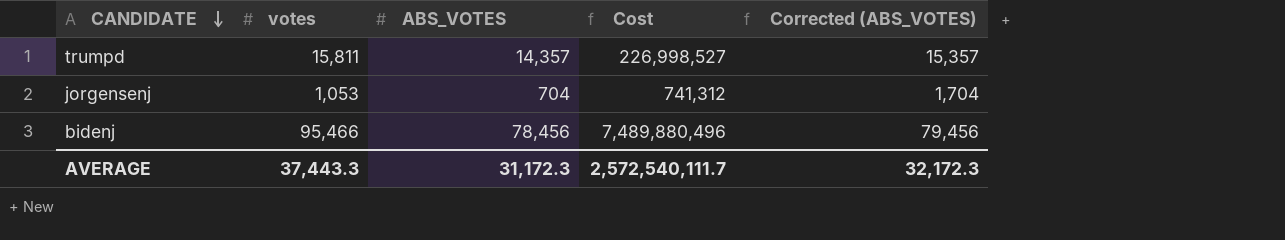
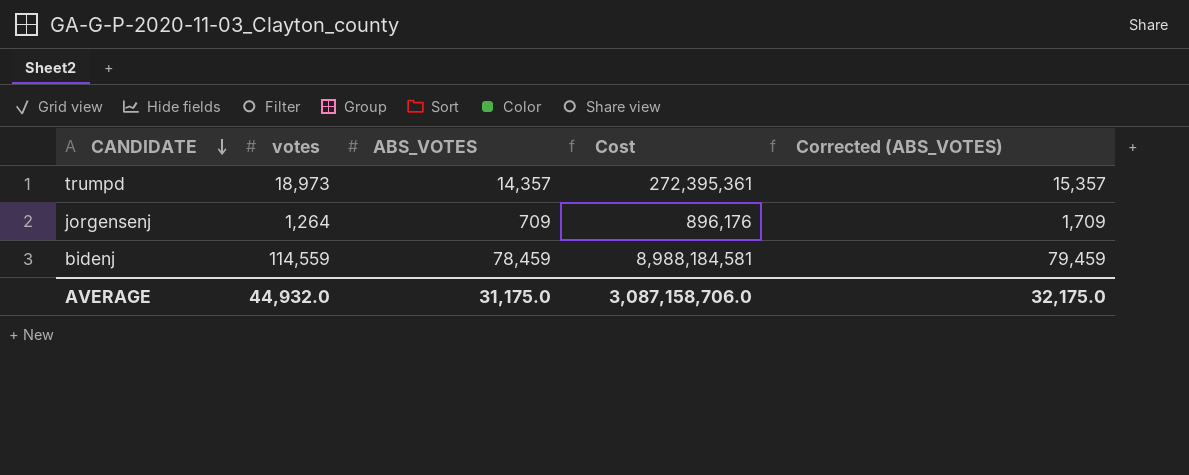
trumpd | votes: 15,811 -> 18,973
trumpd | Cost: 226,998,527 -> 272,395,361
jorgensenj | votes: 1,053 -> 1,264
jorgensenj | ABS_VOTES: 704 -> 709
jorgensenj | Cost: 741,312 -> 896,176
jorgensenj | Corrected (ABS_VOTES): 1,704 -> 1,709
bidenj | votes: 95,466 -> 114,559
bidenj | ABS_VOTES: 78,456 -> 78,459
bidenj | Cost: 7,489,880,496 -> 8,988,184,581
bidenj | Corrected (ABS_VOTES): 79,456 -> 79,459
AVERAGE | votes: 37,443.3 -> 44,932.0
AVERAGE | ABS_VOTES: 31,172.3 -> 31,175.0
AVERAGE | Cost: 2,572,540,111.7 -> 3,087,158,706.0
AVERAGE | Corrected (ABS_VOTES): 32,172.3 -> 32,175.0

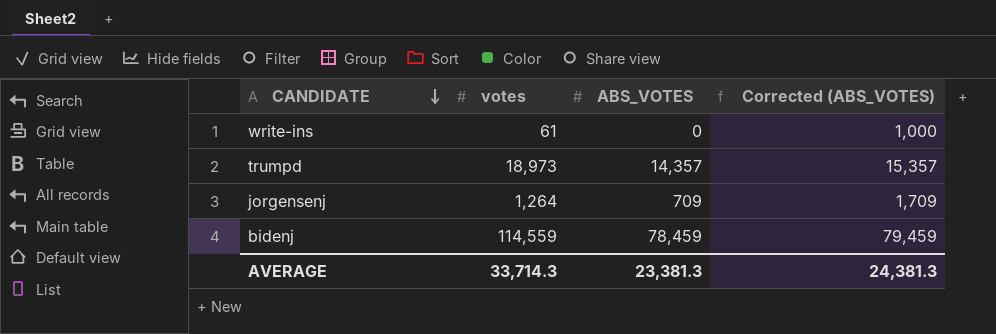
column Cost | formula: [votes] * [ABS_VOTES] -> none
row write-ins: none -> 61 | 0 | 1,000
AVERAGE | votes: 44,932.0 -> 33,714.3
AVERAGE | ABS_VOTES: 31,175.0 -> 23,381.3
AVERAGE | Corrected (ABS_VOTES): 32,175.0 -> 24,381.3

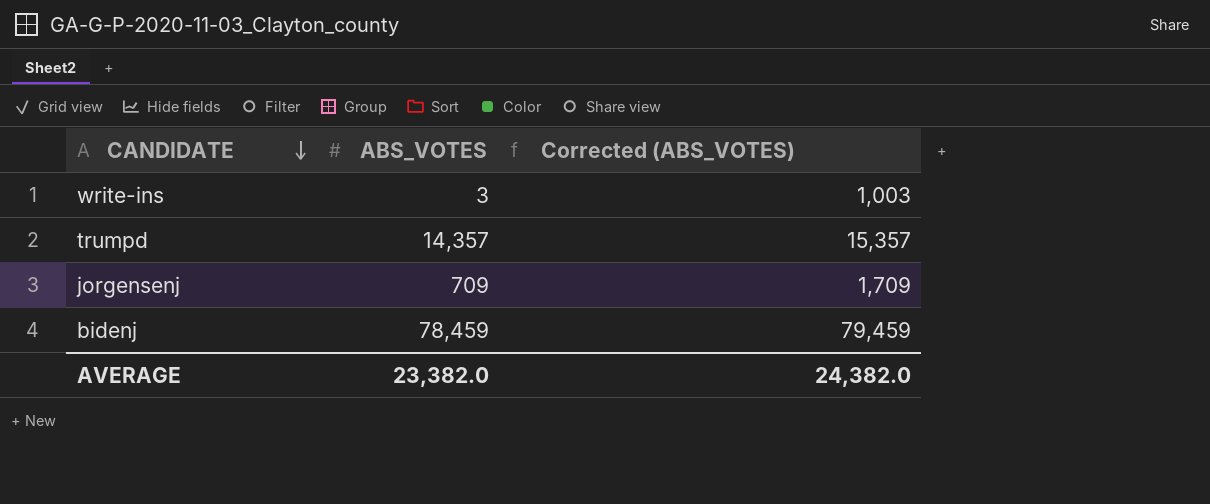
column votes | position: 2 -> none
write-ins | ABS_VOTES: 0 -> 3
write-ins | Corrected (ABS_VOTES): 1,000 -> 1,003
AVERAGE | ABS_VOTES: 23,381.3 -> 23,382.0
AVERAGE | Corrected (ABS_VOTES): 24,381.3 -> 24,382.0

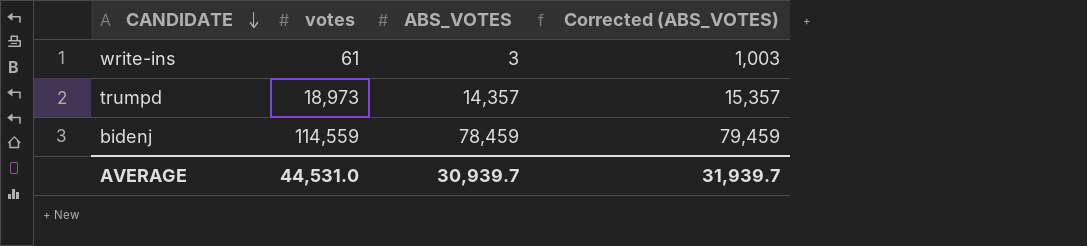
column votes | position: none -> 2
row jorgensenj: 709 | 1,709 -> none
AVERAGE | ABS_VOTES: 23,382.0 -> 30,939.7
AVERAGE | Corrected (ABS_VOTES): 24,382.0 -> 31,939.7

